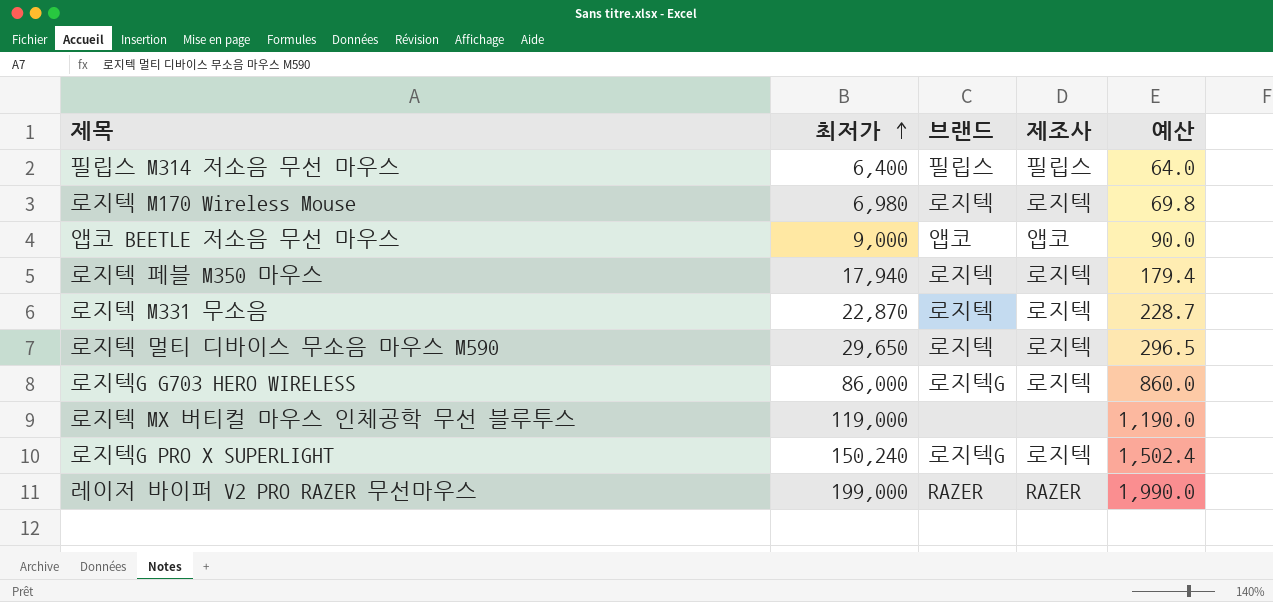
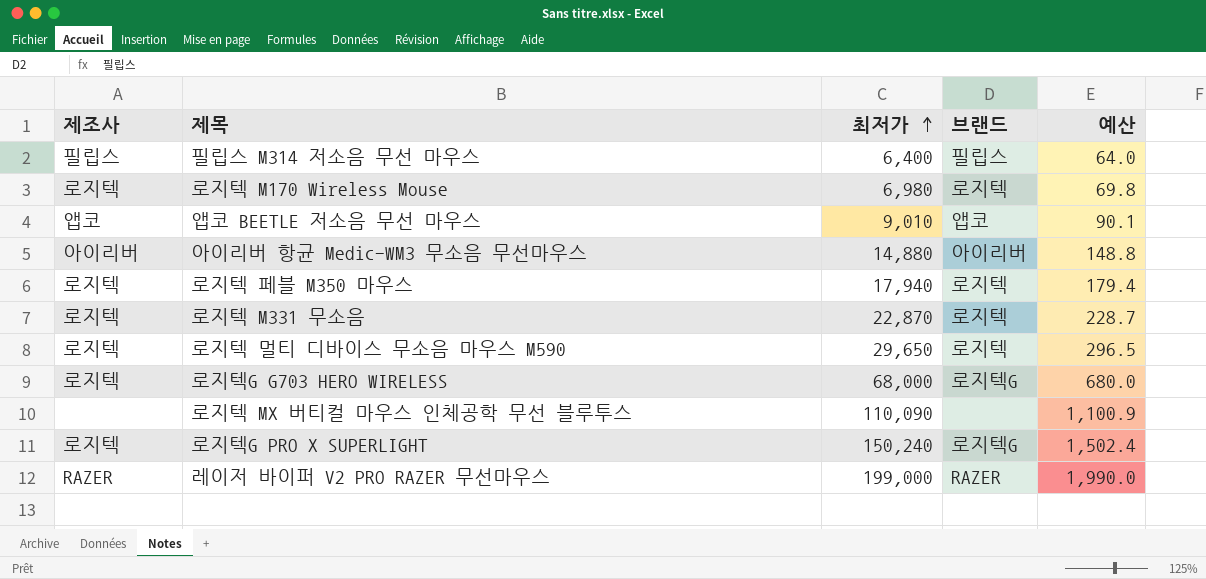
column 제조사 | position: 4 -> 1
앱코 BEETLE 저소음 무선 마우스 | 최저가: 9,000 -> 9,010
앱코 BEETLE 저소음 무선 마우스 | 예산: 90.0 -> 90.1
row 아이리버 항균 Medic-WM3 무소음 무선마우스: none -> 아이리버 | 14,880 | 아이리버 | 148.8
로지텍G G703 HERO WIRELESS | 최저가: 86,000 -> 68,000
로지텍G G703 HERO WIRELESS | 예산: 860.0 -> 680.0
로지텍 MX 버티컬 마우스 인체공학 무선 블루투스 | 최저가: 119,000 -> 110,090
로지텍 MX 버티컬 마우스 인체공학 무선 블루투스 | 예산: 1,190.0 -> 1,100.9

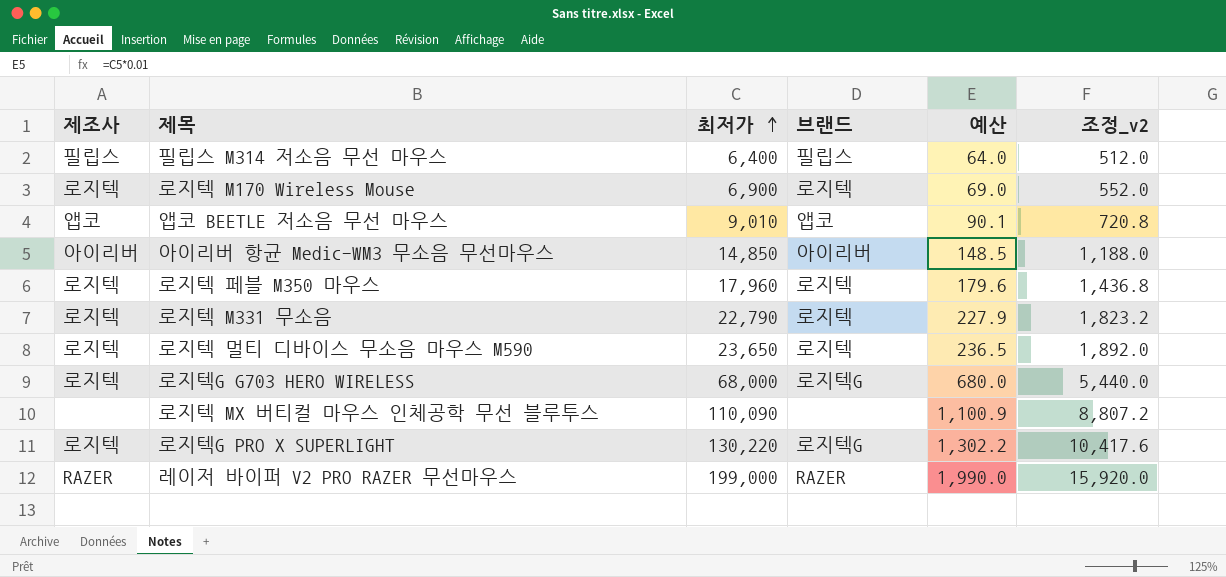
column 조정_v2 | formula: none -> [최저가] * 0.08
로지텍 M170 Wireless Mouse | 최저가: 6,980 -> 6,900
로지텍 M170 Wireless Mouse | 예산: 69.8 -> 69.0
아이리버 항균 Medic-WM3 무소음 무선마우스 | 최저가: 14,880 -> 14,850
아이리버 항균 Medic-WM3 무소음 무선마우스 | 예산: 148.8 -> 148.5
로지텍 페블 M350 마우스 | 최저가: 17,940 -> 17,960
로지텍 페블 M350 마우스 | 예산: 179.4 -> 179.6
로지텍 M331 무소음 | 최저가: 22,870 -> 22,790
로지텍 M331 무소음 | 예산: 228.7 -> 227.9
로지텍 멀티 디바이스 무소음 마우스 M590 | 최저가: 29,650 -> 23,650
로지텍 멀티 디바이스 무소음 마우스 M590 | 예산: 296.5 -> 236.5
로지텍G PRO X SUPERLIGHT | 최저가: 150,240 -> 130,220
로지텍G PRO X SUPERLIGHT | 예산: 1,502.4 -> 1,302.2

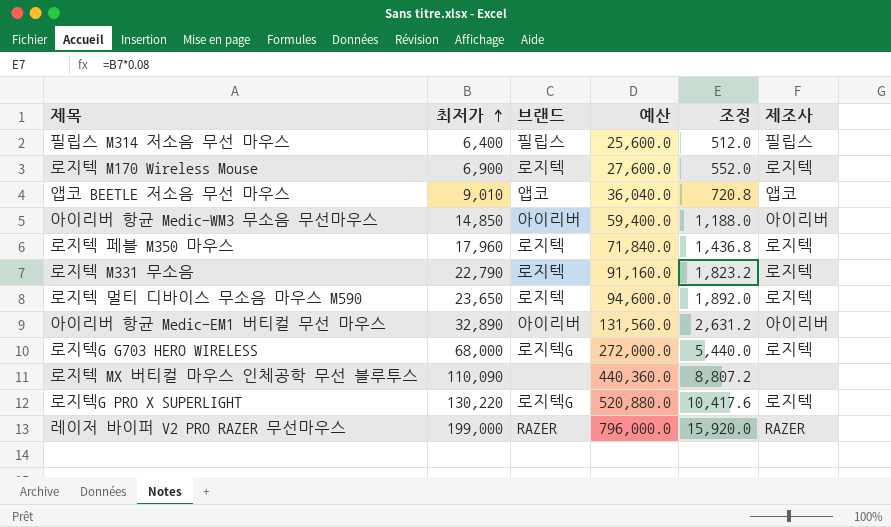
column 예산 | formula: [최저가] * 0.01 -> [최저가] * 4
column name: 조정_v2 -> 조정
column 제조사 | position: 1 -> 6
row 아이리버 항균 Medic-EM1 버티컬 무선 마우스: none -> 32,890 | 아이리버 | 131,560.0 | 2,631.2 | 아이리버

